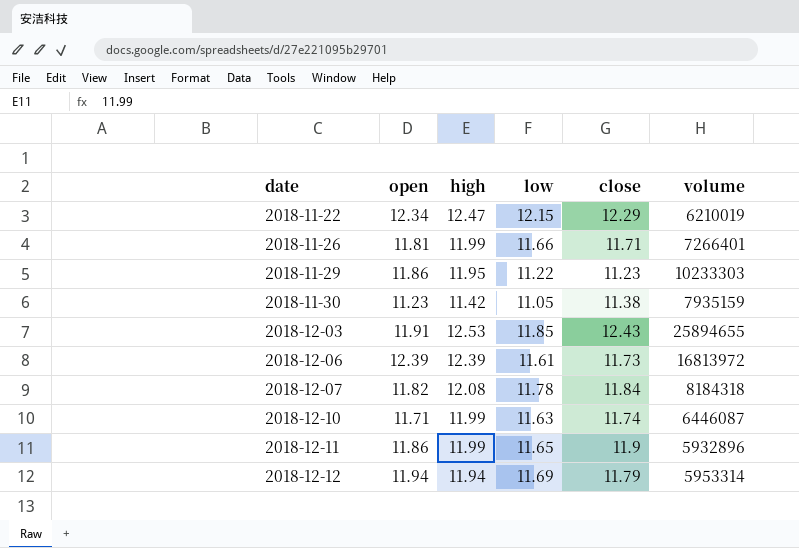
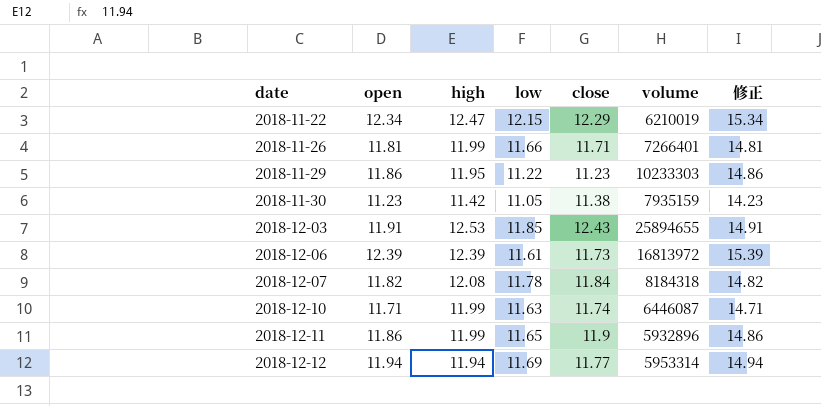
column 修正 | formula: none -> [open] + 3
2018-12-12 | close: 11.79 -> 11.77

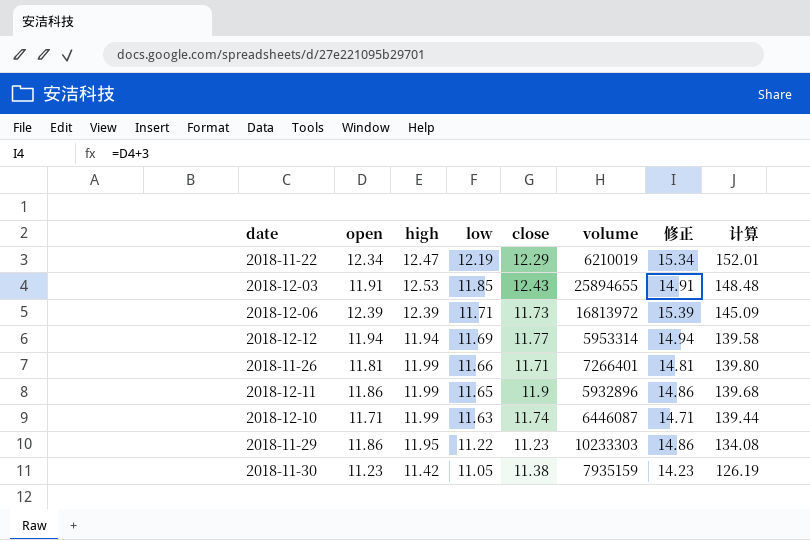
row order: date ascending -> low descending
column 计算 | formula: none -> [high] * [low]
row 2018-12-07: 11.82 | 12.08 | 11.78 | 11.84 | 8184318 | 14.82 -> none
2018-11-22 | low: 12.15 -> 12.19
2018-12-06 | low: 11.61 -> 11.71

